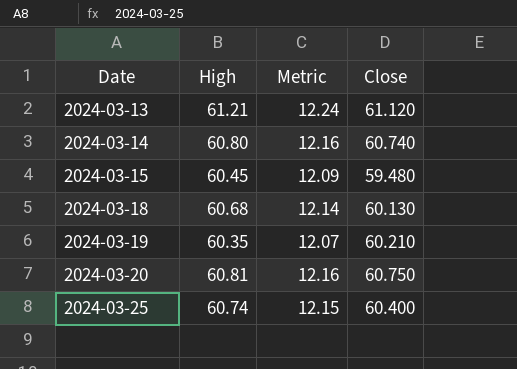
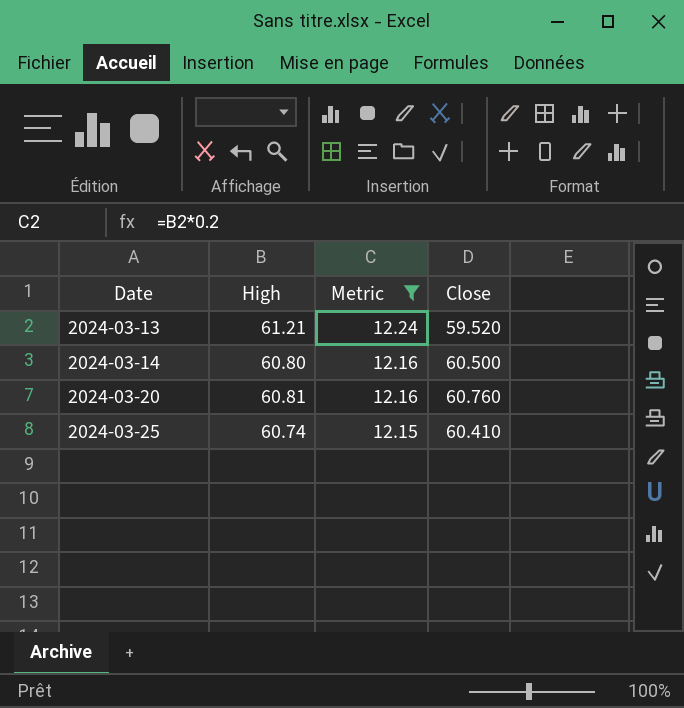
filter: none -> Metric >= 12.15
2024-03-13 | Close: 61.120 -> 59.520
2024-03-14 | Close: 60.740 -> 60.500
2024-03-20 | Close: 60.750 -> 60.760
2024-03-25 | Close: 60.400 -> 60.410

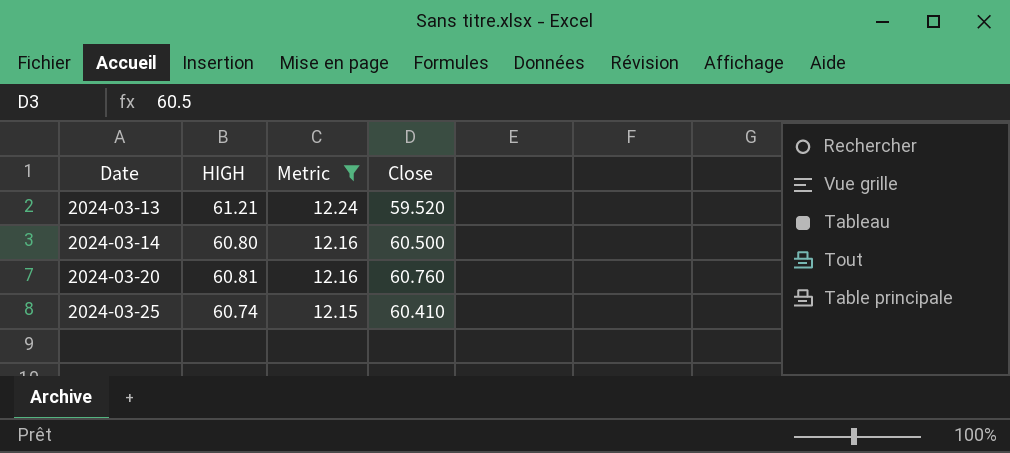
column name: High -> HIGH

